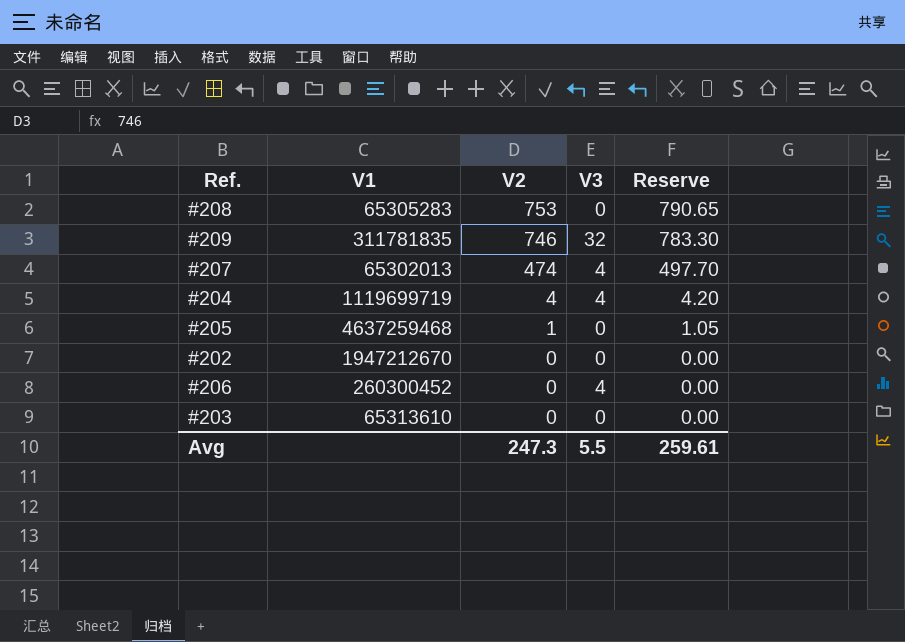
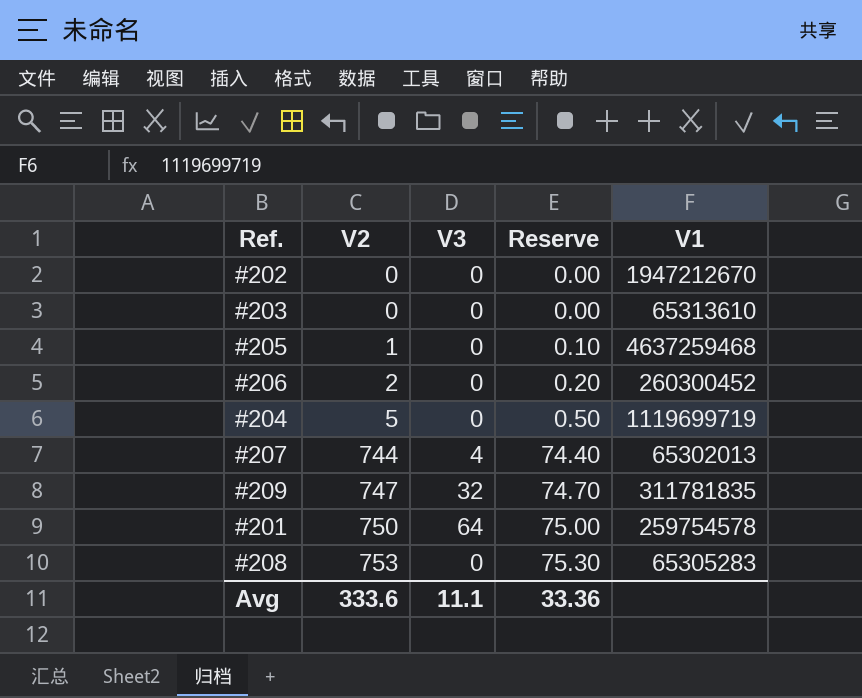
row order: V2 descending -> V2 ascending
column Reserve | formula: [V2] * 1.05 -> [V2] * 0.1
column V1 | position: 2 -> 5
#206 | V2: 0 -> 2
#206 | V3: 4 -> 0
#204 | V2: 4 -> 5
#204 | V3: 4 -> 0
#207 | V2: 474 -> 744
#209 | V2: 746 -> 747
row #201: none -> 750 | 64 | 75.00 | 259754578
Avg | V2: 247.3 -> 333.6
Avg | V3: 5.5 -> 11.1
Avg | Reserve: 259.61 -> 33.36

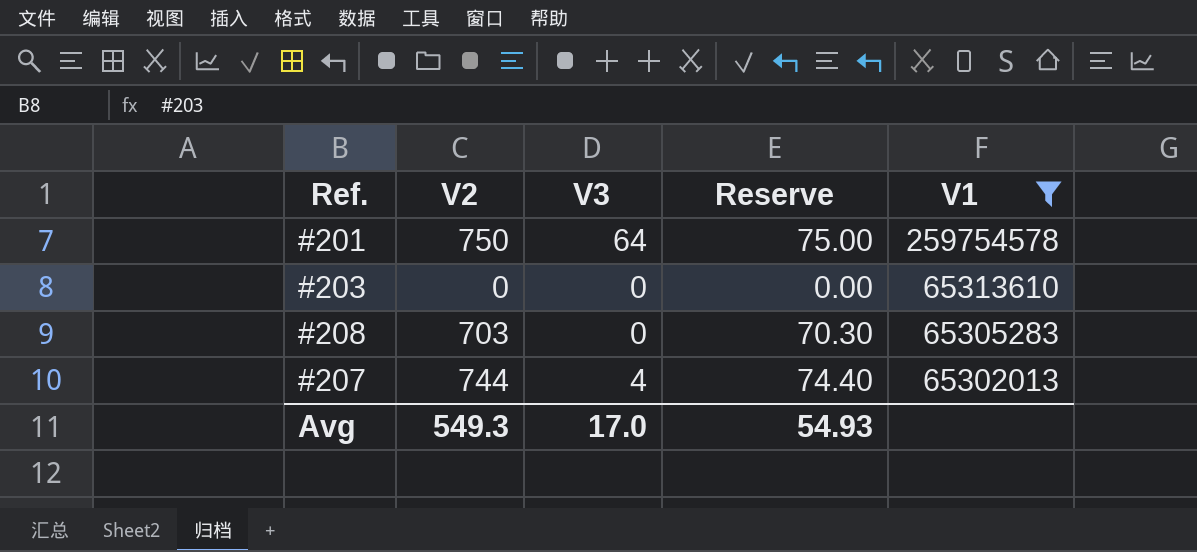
filter: none -> V1 <= 259754578
row order: V2 ascending -> V1 descending
#208 | V2: 753 -> 703
#208 | Reserve: 75.30 -> 70.30
Avg | V2: 333.6 -> 549.3
Avg | V3: 11.1 -> 17.0
Avg | Reserve: 33.36 -> 54.93

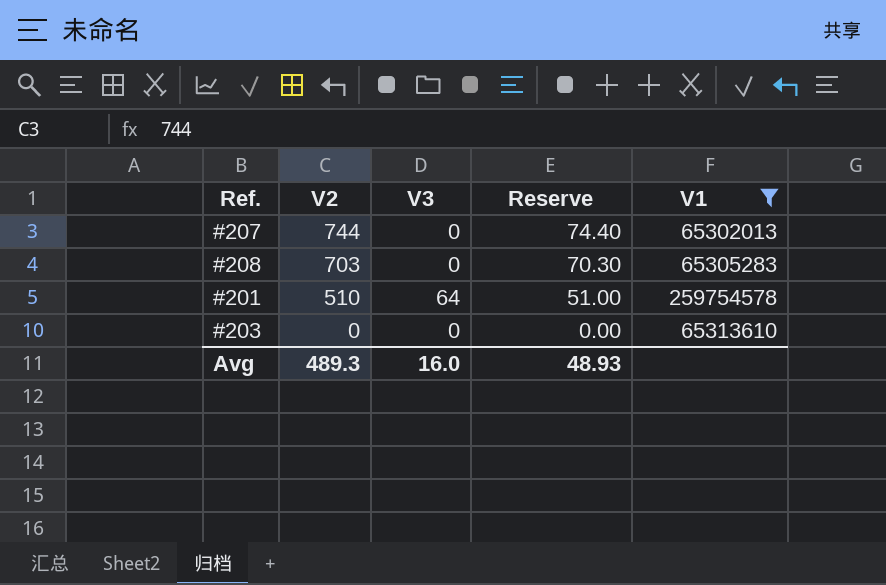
row order: V1 descending -> V2 descending
#207 | V3: 4 -> 0
#201 | V2: 750 -> 510
#201 | Reserve: 75.00 -> 51.00
Avg | V2: 549.3 -> 489.3
Avg | V3: 17.0 -> 16.0
Avg | Reserve: 54.93 -> 48.93

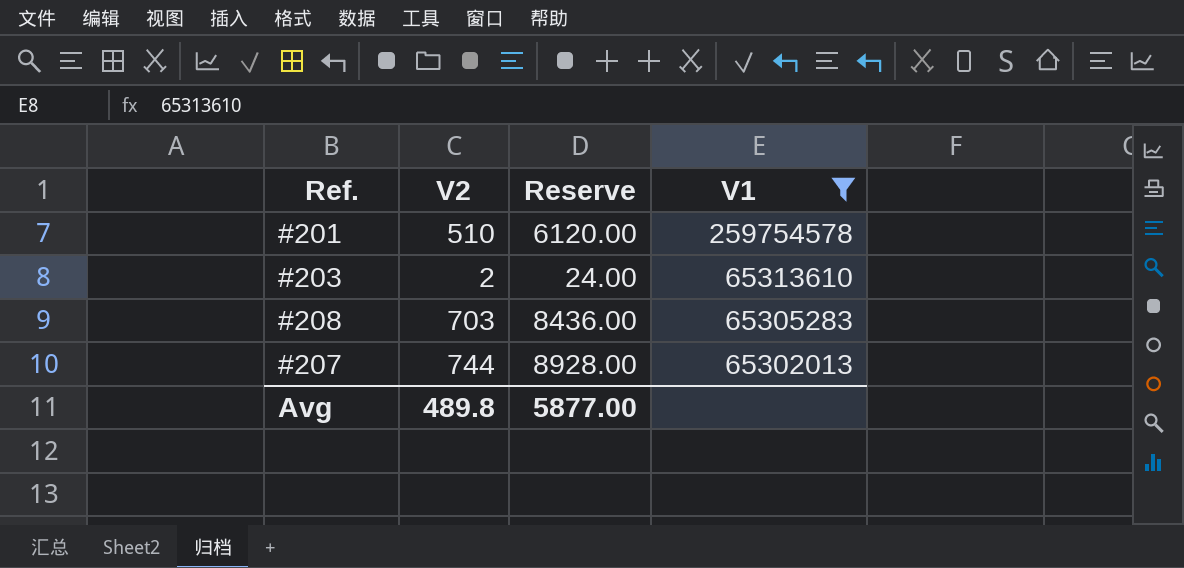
row order: V2 descending -> V1 descending
column V3 | position: 3 -> none
column Reserve | formula: [V2] * 0.1 -> [V2] * 12
#203 | V2: 0 -> 2
Avg | V2: 489.3 -> 489.8
Avg | Reserve: 48.93 -> 5877.00

